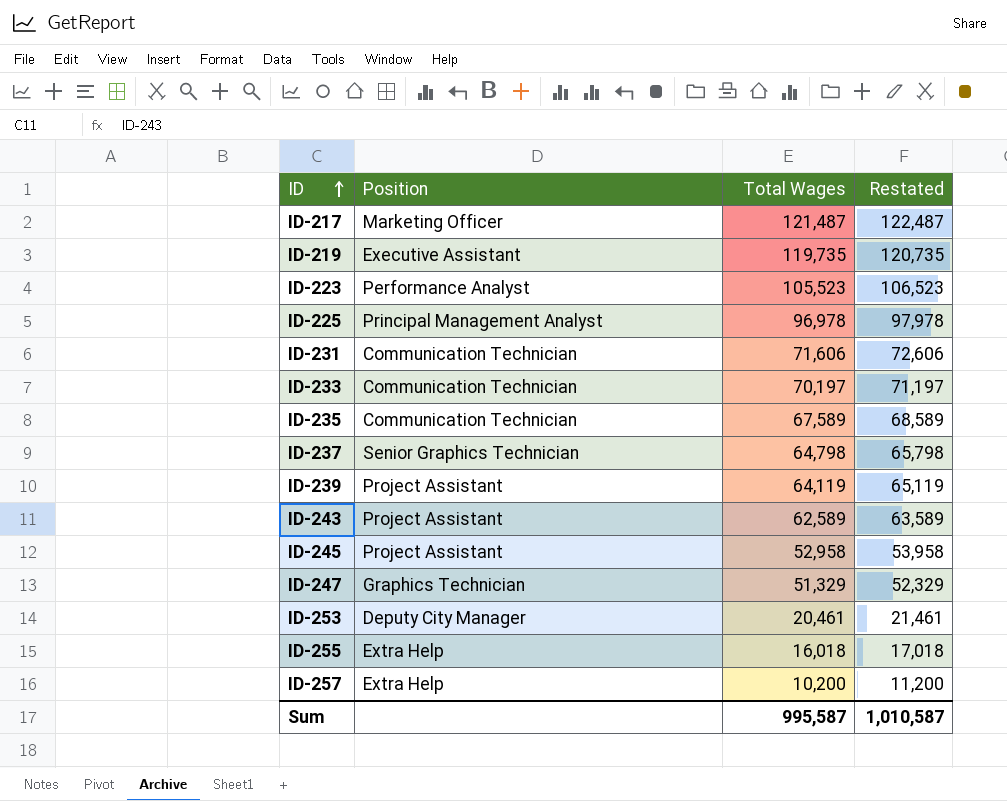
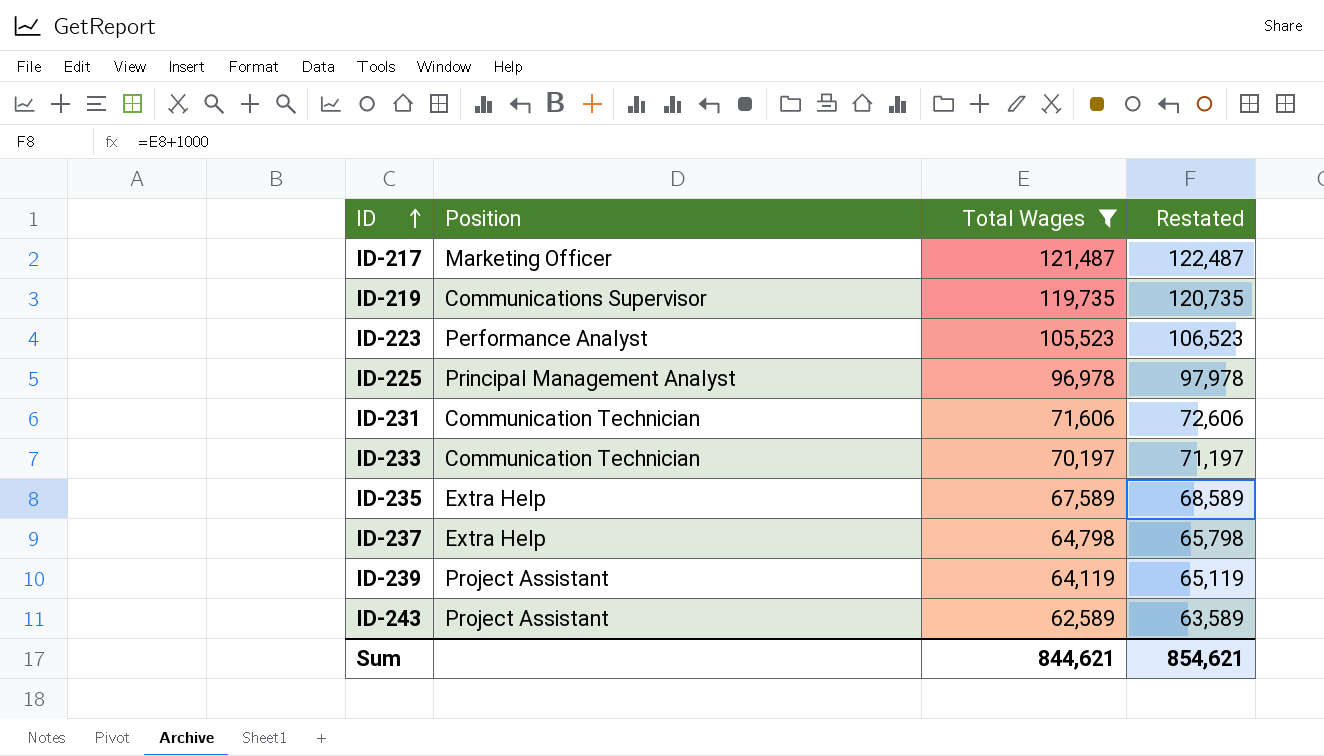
filter: none -> Total Wages >= 62,589
ID-219 | Position: Executive Assistant -> Communications Supervisor
ID-235 | Position: Communication Technician -> Extra Help
ID-237 | Position: Senior Graphics Technician -> Extra Help
Sum | Total Wages: 995,587 -> 844,621
Sum | Restated: 1,010,587 -> 854,621

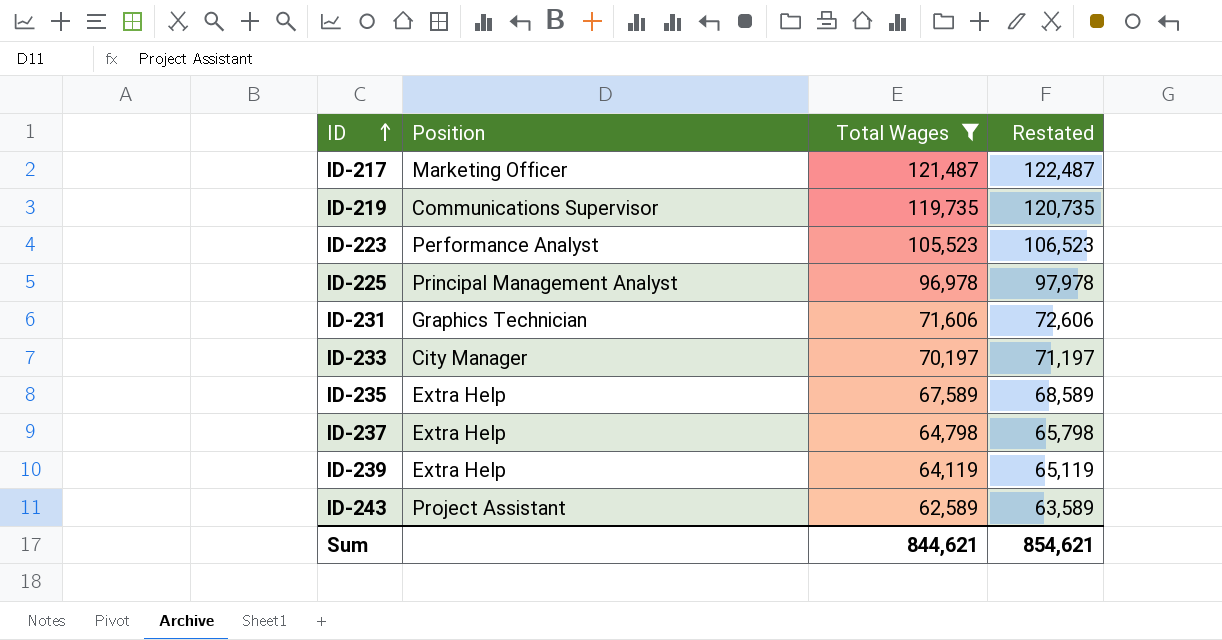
ID-231 | Position: Communication Technician -> Graphics Technician
ID-233 | Position: Communication Technician -> City Manager
ID-239 | Position: Project Assistant -> Extra Help

